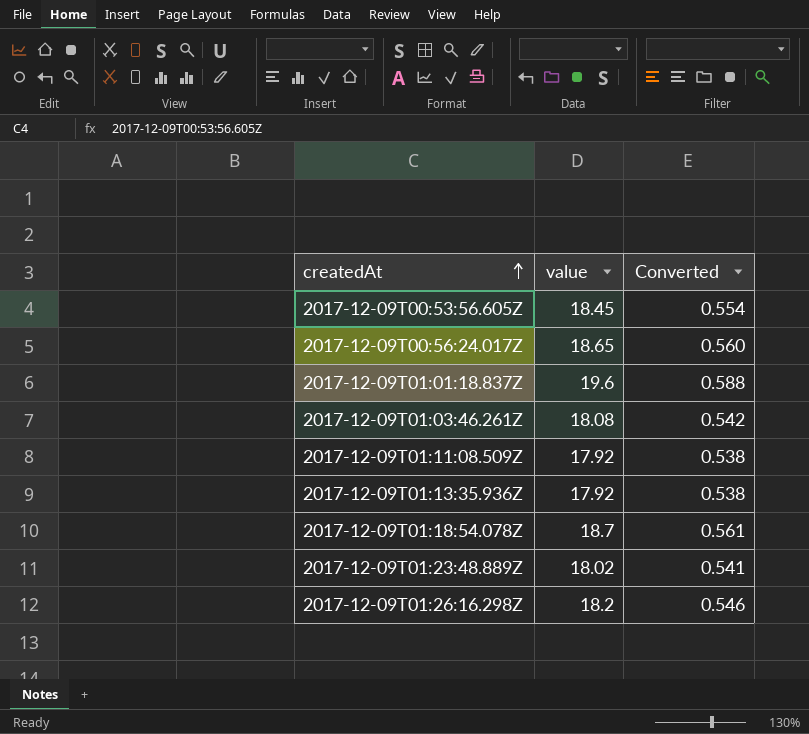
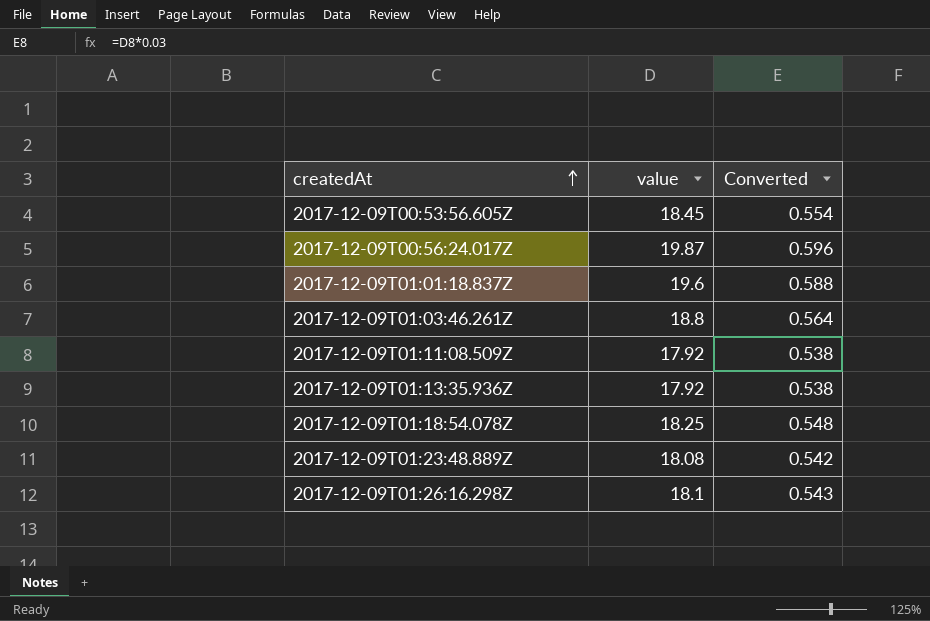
2017-12-09T00:56:24.017Z | value: 18.65 -> 19.87
2017-12-09T00:56:24.017Z | Converted: 0.560 -> 0.596
2017-12-09T01:03:46.261Z | value: 18.08 -> 18.8
2017-12-09T01:03:46.261Z | Converted: 0.542 -> 0.564
2017-12-09T01:18:54.078Z | value: 18.7 -> 18.25
2017-12-09T01:18:54.078Z | Converted: 0.561 -> 0.548
2017-12-09T01:23:48.889Z | value: 18.02 -> 18.08
2017-12-09T01:23:48.889Z | Converted: 0.541 -> 0.542
2017-12-09T01:26:16.298Z | value: 18.2 -> 18.1
2017-12-09T01:26:16.298Z | Converted: 0.546 -> 0.543

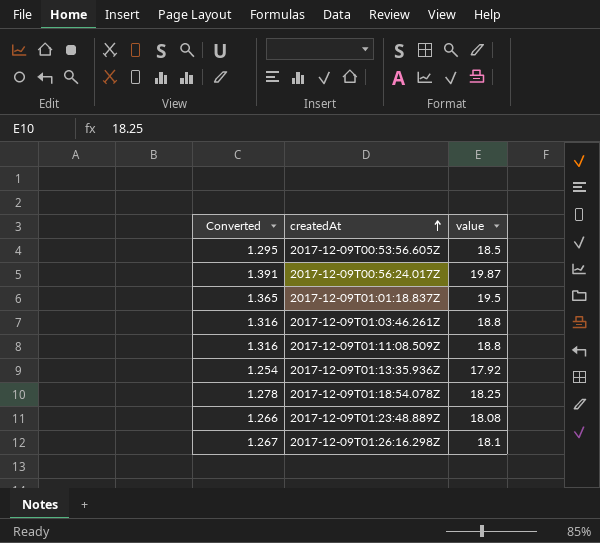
column Converted | formula: [value] * 0.03 -> [value] * 0.07
column Converted | position: 3 -> 1
2017-12-09T00:53:56.605Z | value: 18.45 -> 18.5
2017-12-09T01:01:18.837Z | value: 19.6 -> 19.5
2017-12-09T01:11:08.509Z | value: 17.92 -> 18.8

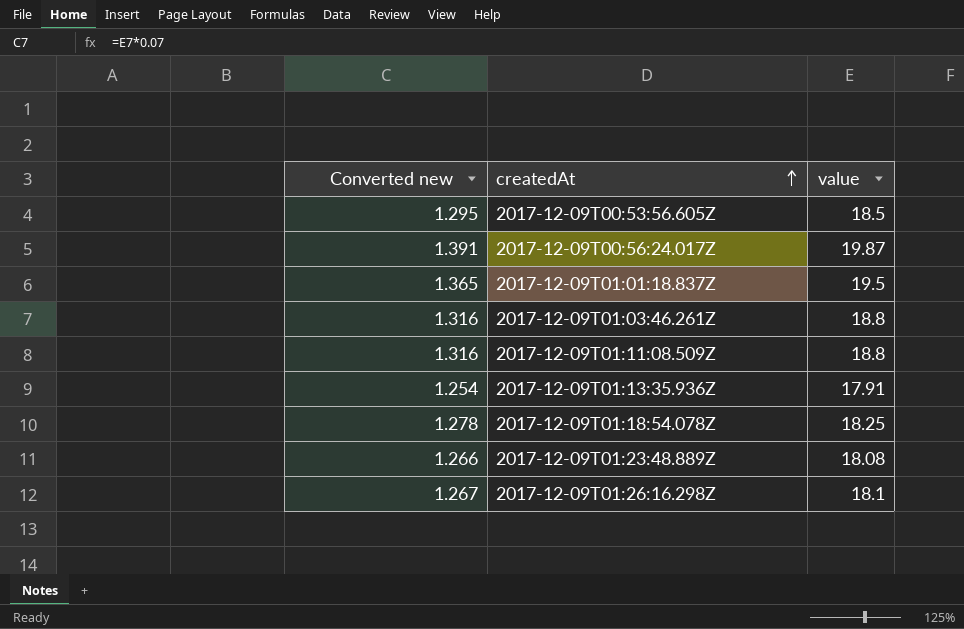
column name: Converted -> Converted new
2017-12-09T01:13:35.936Z | value: 17.92 -> 17.91

